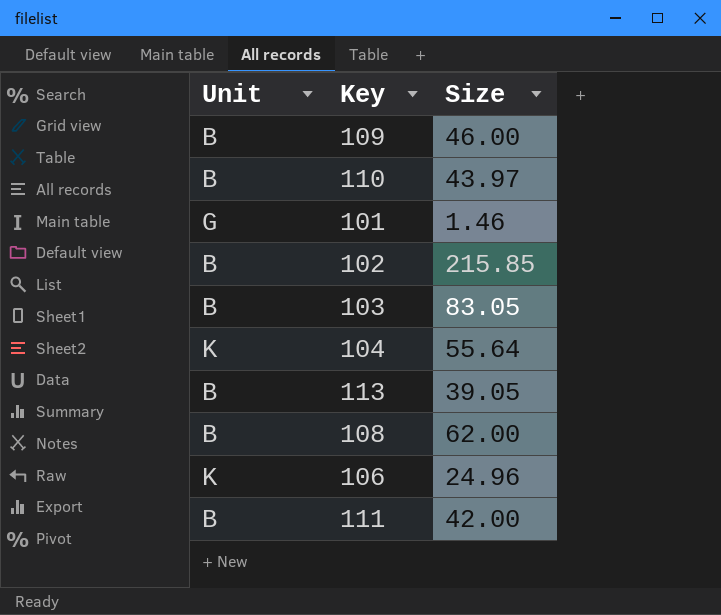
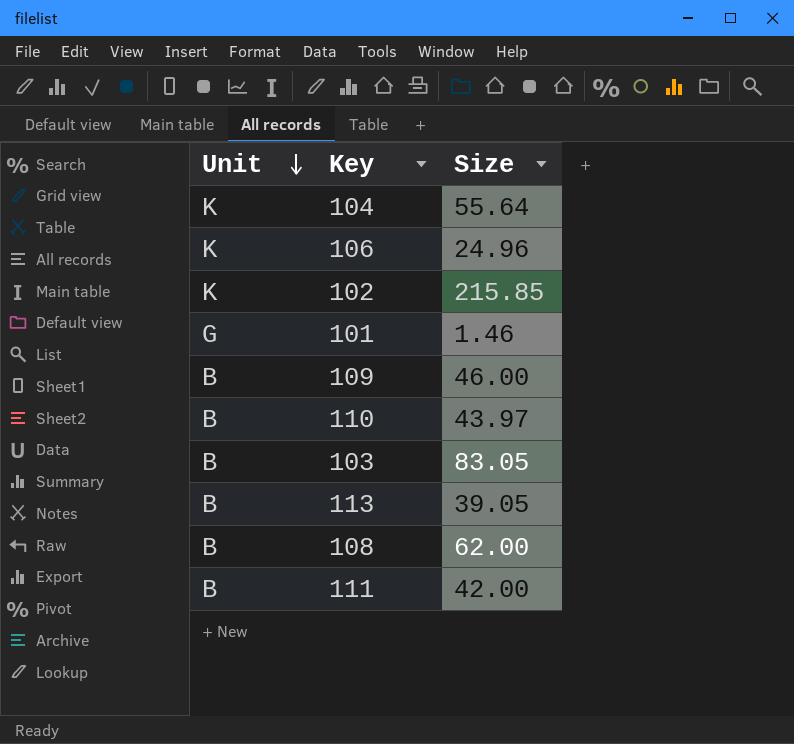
row order: none -> Unit descending
102 | Unit: B -> K

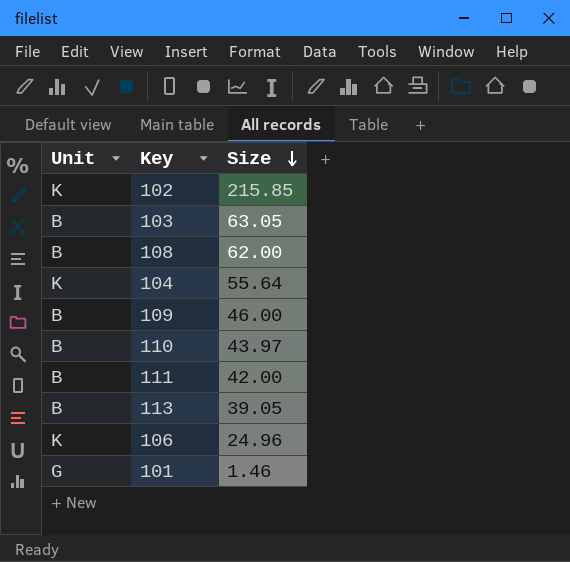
row order: Unit descending -> Size descending
103 | Size: 83.05 -> 63.05

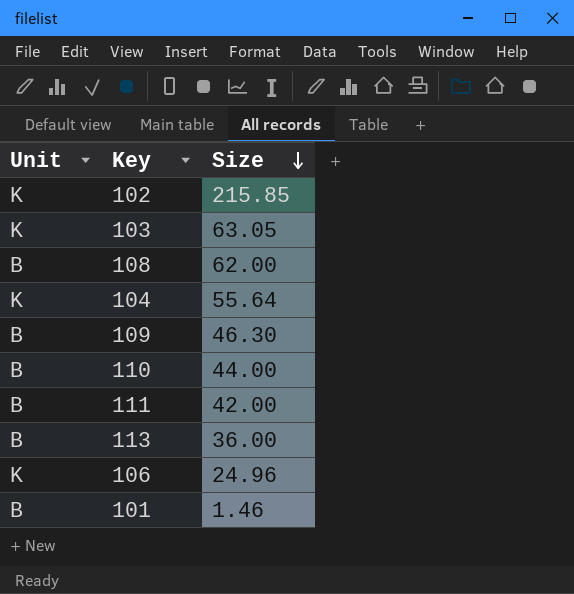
103 | Unit: B -> K
109 | Size: 46.00 -> 46.30
110 | Size: 43.97 -> 44.00
113 | Size: 39.05 -> 36.00
101 | Unit: G -> B

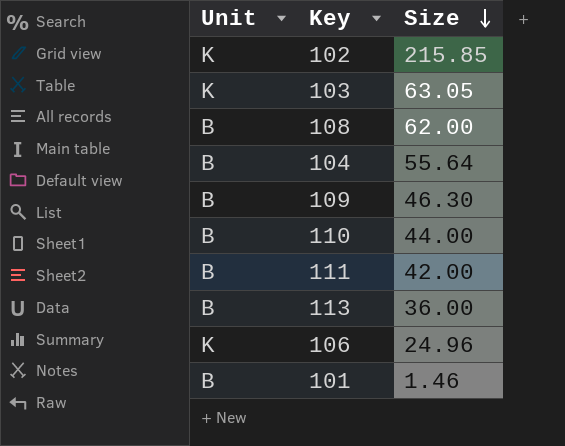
104 | Unit: K -> B

